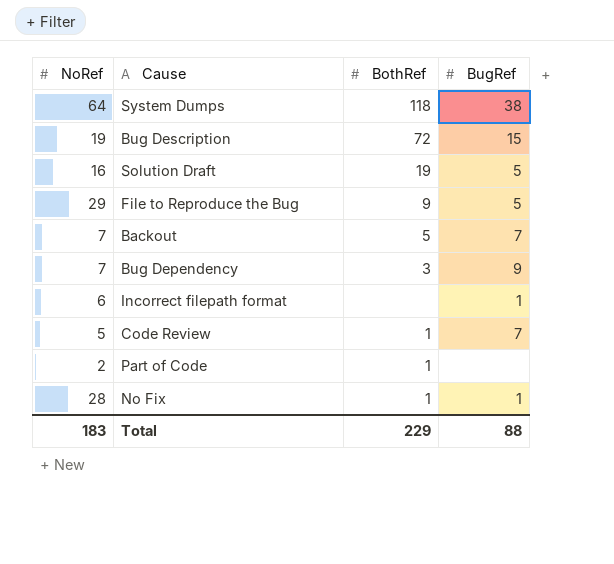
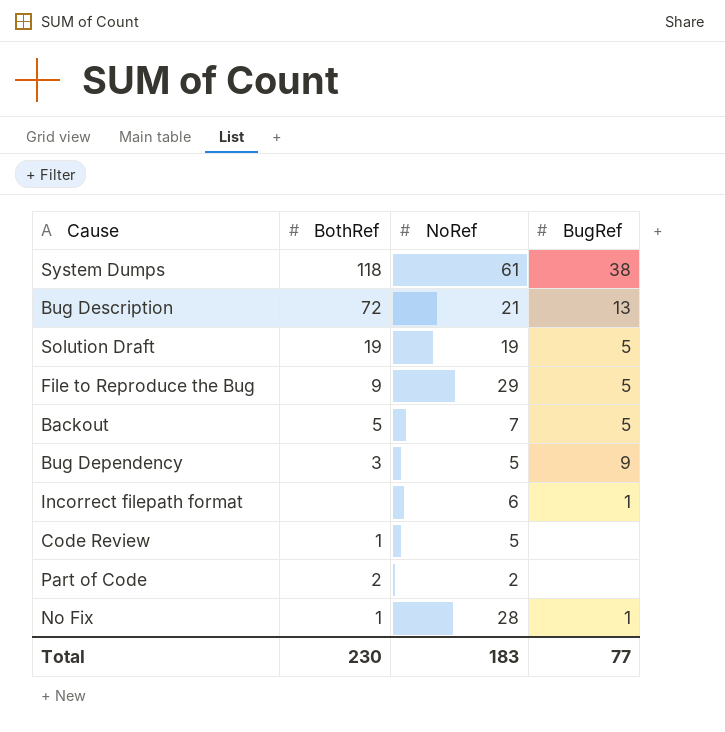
column NoRef | position: 1 -> 3
System Dumps | NoRef: 64 -> 61
Bug Description | NoRef: 19 -> 21
Bug Description | BugRef: 15 -> 13
Solution Draft | NoRef: 16 -> 19
Backout | BugRef: 7 -> 5
Bug Dependency | NoRef: 7 -> 5
Code Review | BugRef: 7 -> none
Part of Code | BothRef: 1 -> 2
Total | BothRef: 229 -> 230
Total | BugRef: 88 -> 77

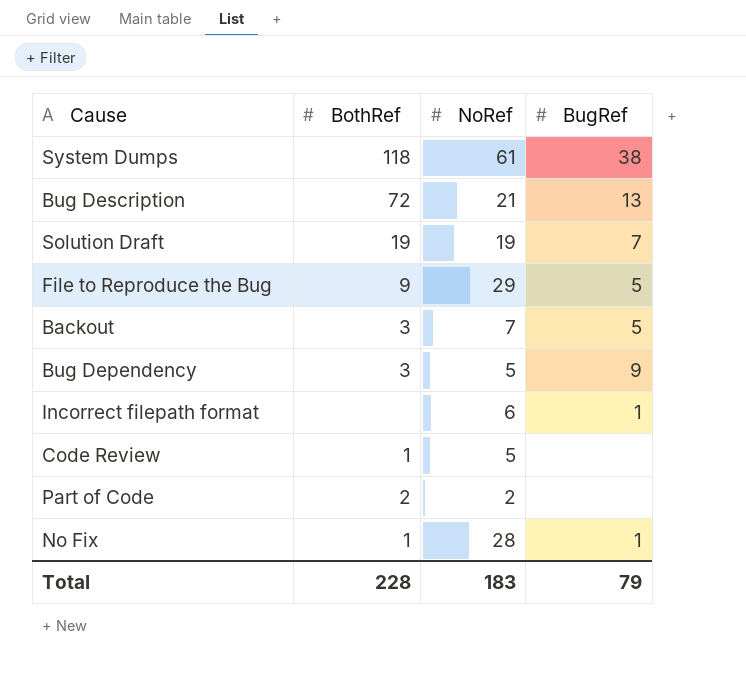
Solution Draft | BugRef: 5 -> 7
Backout | BothRef: 5 -> 3
Total | BothRef: 230 -> 228
Total | BugRef: 77 -> 79

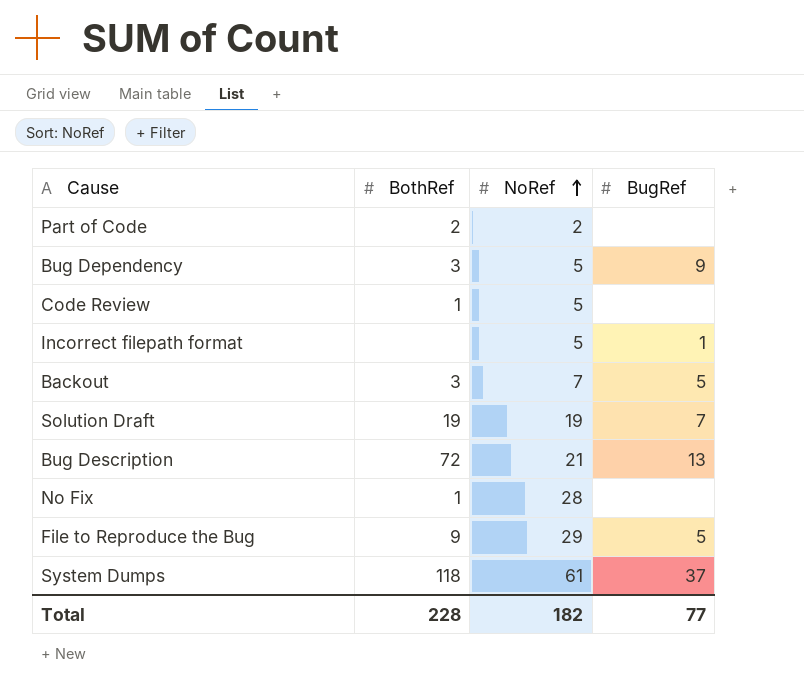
row order: none -> NoRef ascending
Incorrect filepath format | NoRef: 6 -> 5
No Fix | BugRef: 1 -> none
System Dumps | BugRef: 38 -> 37
Total | NoRef: 183 -> 182
Total | BugRef: 79 -> 77

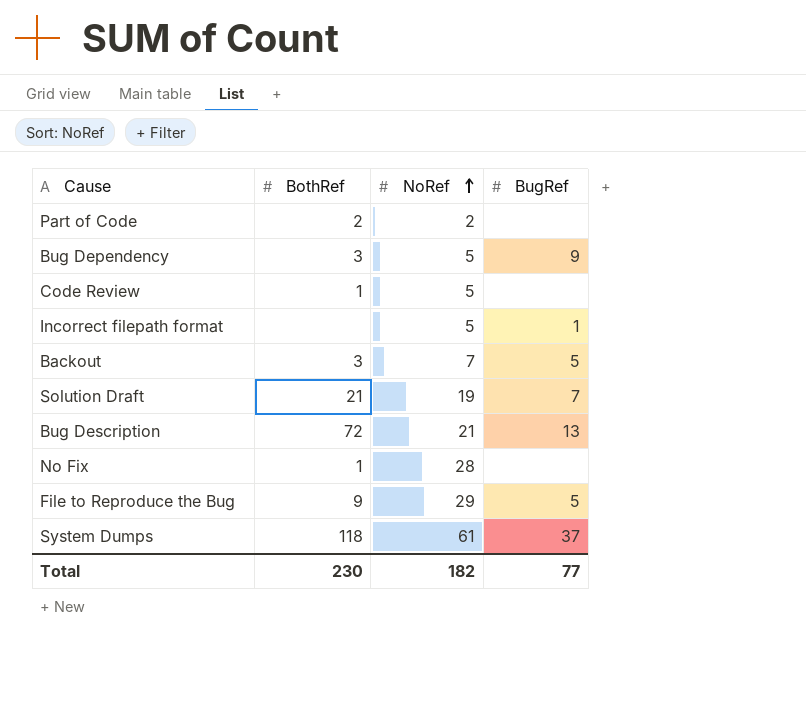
Solution Draft | BothRef: 19 -> 21
Total | BothRef: 228 -> 230

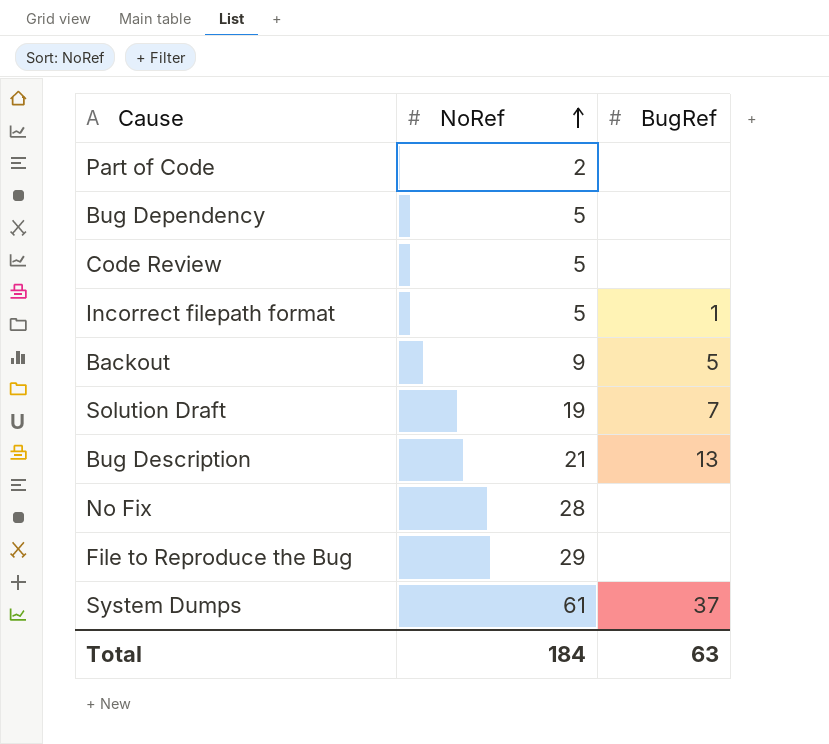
column BothRef | position: 2 -> none
Bug Dependency | BugRef: 9 -> none
Backout | NoRef: 7 -> 9
File to Reproduce the Bug | BugRef: 5 -> none
Total | NoRef: 182 -> 184
Total | BugRef: 77 -> 63

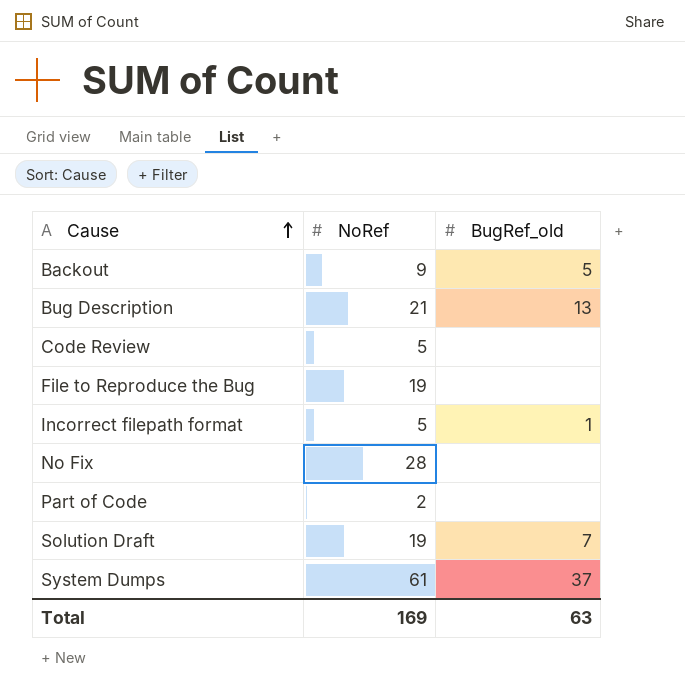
row order: NoRef ascending -> Cause ascending
column name: BugRef -> BugRef_old
row Bug Dependency: 5 | none -> none
File to Reproduce the Bug | NoRef: 29 -> 19
Total | NoRef: 184 -> 169

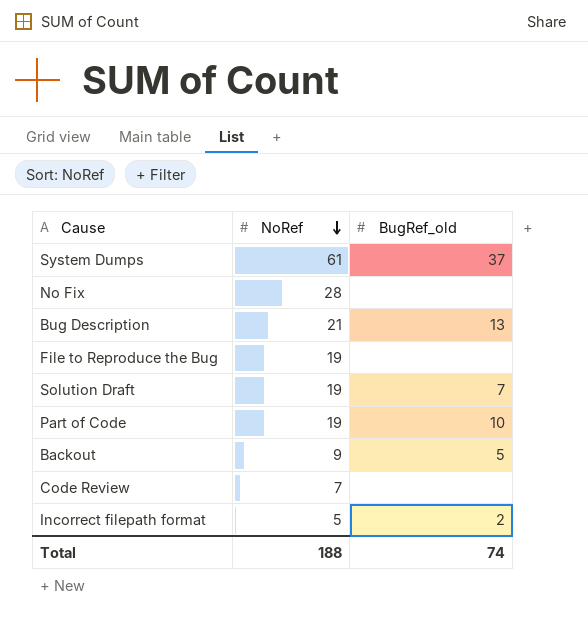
row order: Cause ascending -> NoRef descending
Part of Code | NoRef: 2 -> 19
Part of Code | BugRef_old: none -> 10
Code Review | NoRef: 5 -> 7
Incorrect filepath format | BugRef_old: 1 -> 2
Total | NoRef: 169 -> 188
Total | BugRef_old: 63 -> 74

